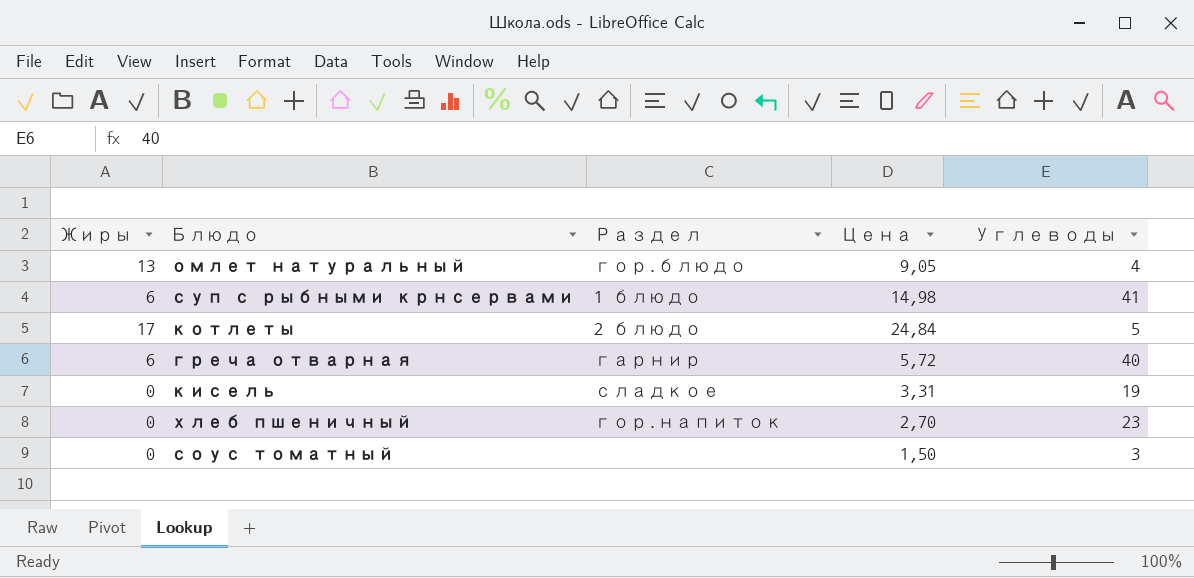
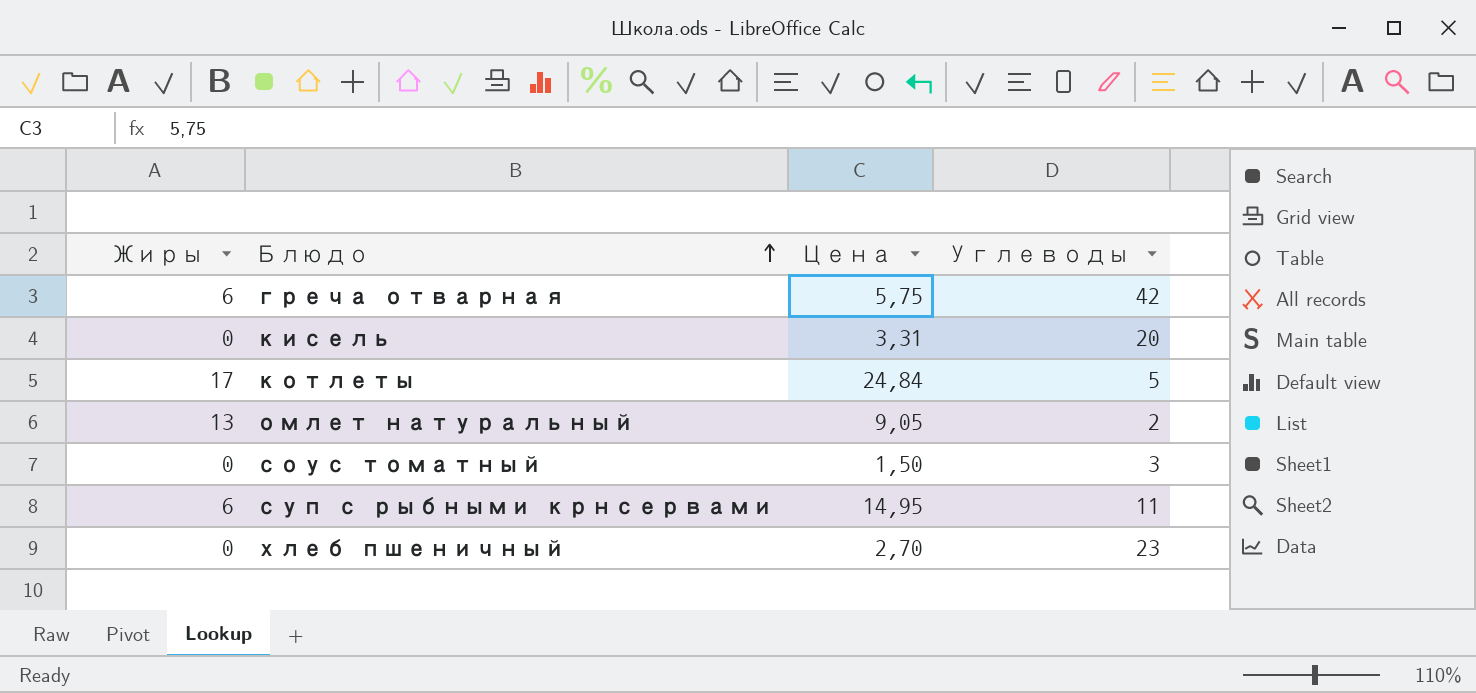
row order: none -> Блюдо ascending
column Раздел | position: 3 -> none
греча отварная | Цена: 5,72 -> 5,75
греча отварная | Углеводы: 40 -> 42
кисель | Углеводы: 19 -> 20
омлет натуральный | Углеводы: 4 -> 2
суп с рыбными крнсервами | Цена: 14,98 -> 14,95
суп с рыбными крнсервами | Углеводы: 41 -> 11

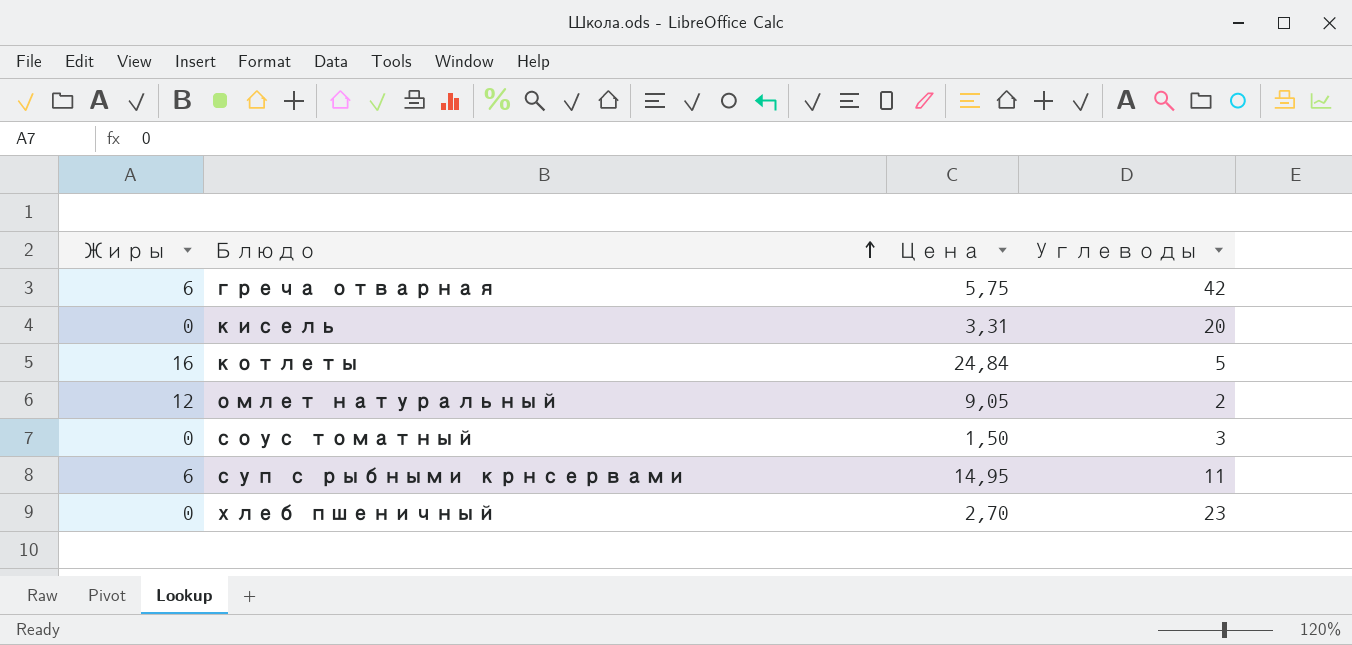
котлеты | Жиры: 17 -> 16
омлет натуральный | Жиры: 13 -> 12

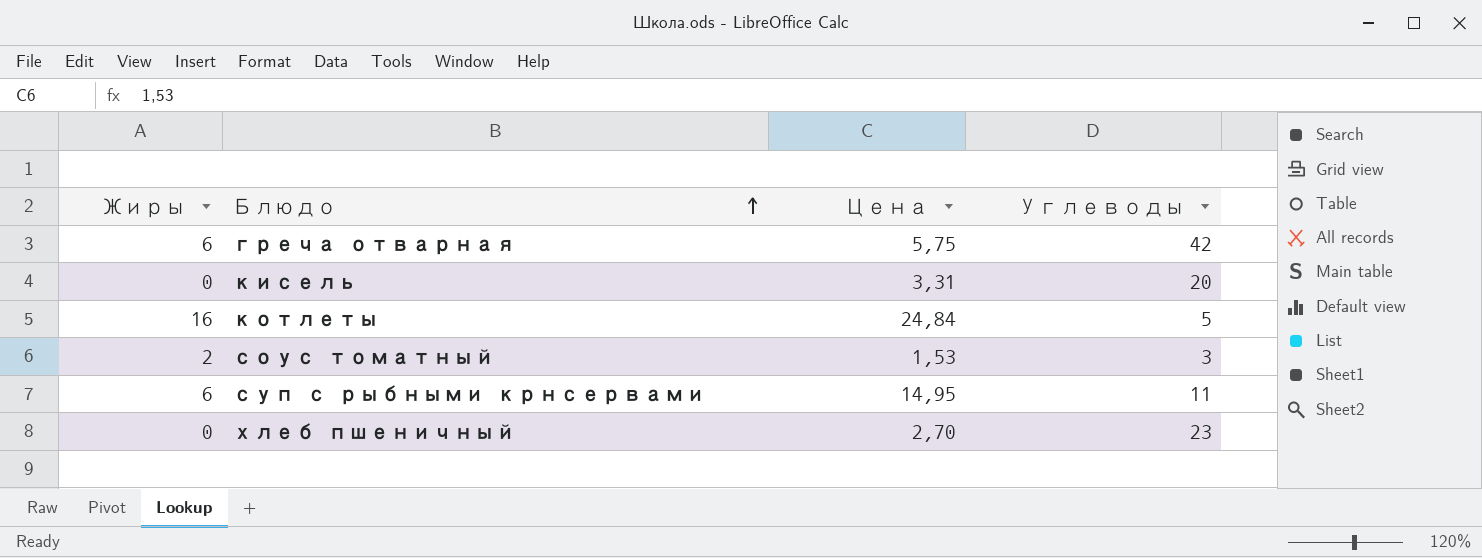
row омлет натуральный: 12 | 9,05 | 2 -> none
соус томатный | Жиры: 0 -> 2
соус томатный | Цена: 1,50 -> 1,53

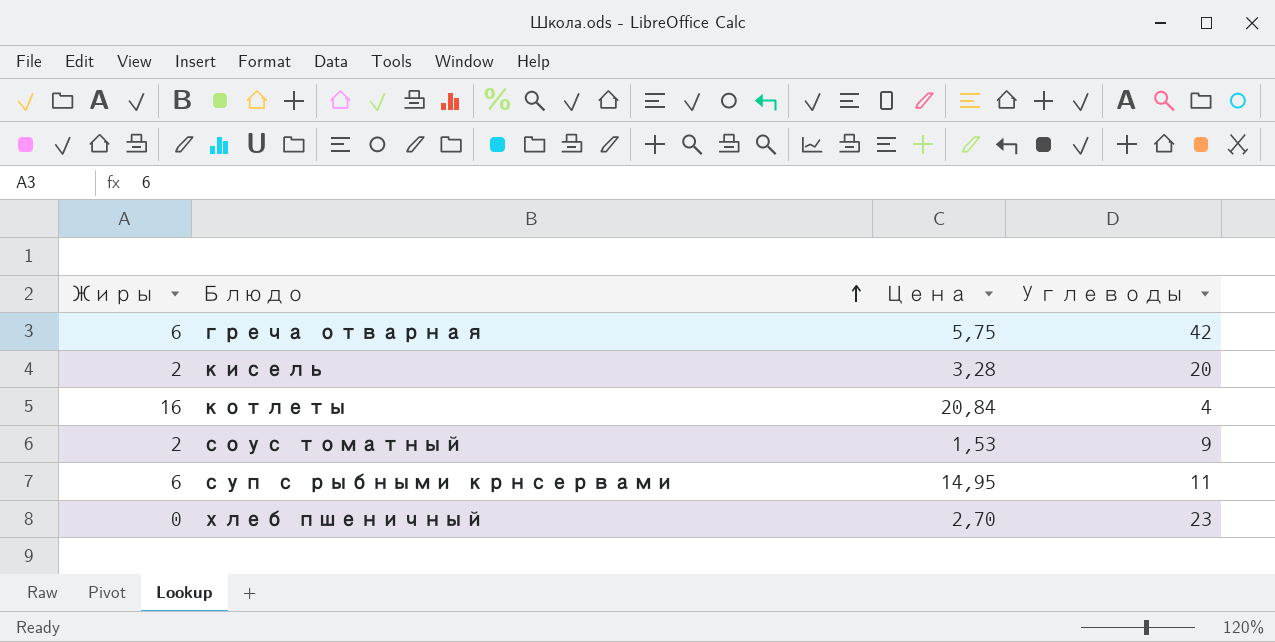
кисель | Жиры: 0 -> 2
кисель | Цена: 3,31 -> 3,28
котлеты | Цена: 24,84 -> 20,84
котлеты | Углеводы: 5 -> 4
соус томатный | Углеводы: 3 -> 9

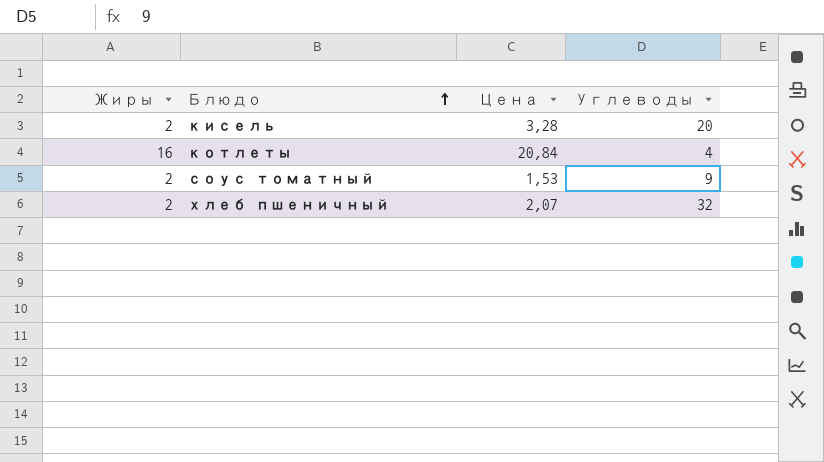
row греча отварная: 6 | 5,75 | 42 -> none
row суп с рыбными крнсервами: 6 | 14,95 | 11 -> none
хлеб пшеничный | Жиры: 0 -> 2
хлеб пшеничный | Цена: 2,70 -> 2,07
хлеб пшеничный | Углеводы: 23 -> 32

